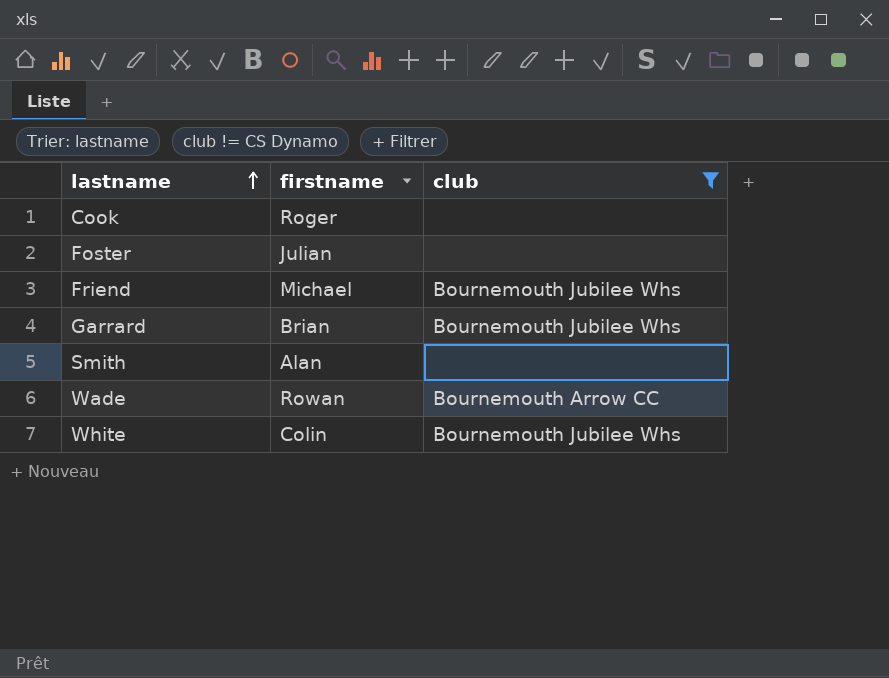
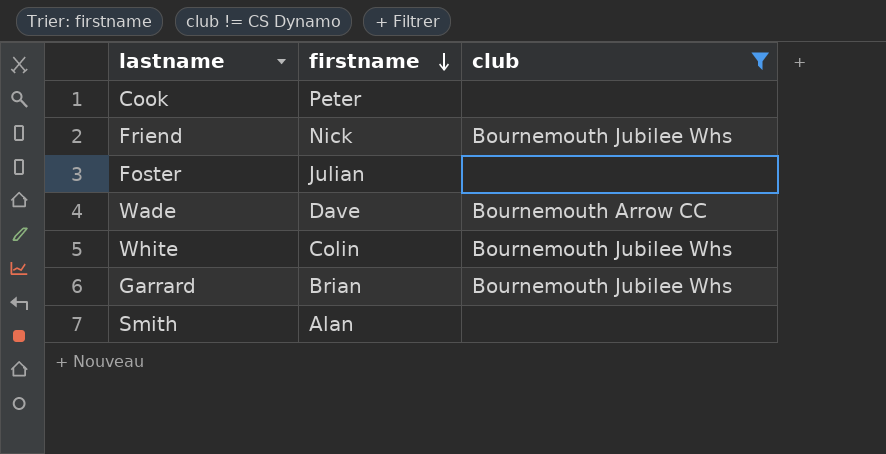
row order: lastname ascending -> firstname descending
Cook | firstname: Roger -> Peter
Friend | firstname: Michael -> Nick
Wade | firstname: Rowan -> Dave

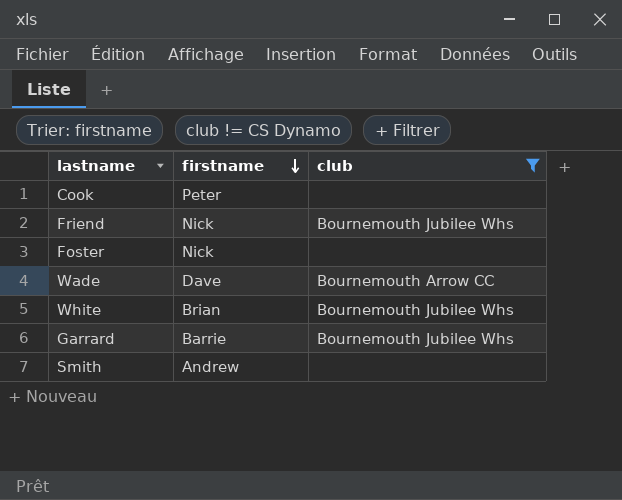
Foster | firstname: Julian -> Nick
White | firstname: Colin -> Brian
Garrard | firstname: Brian -> Barrie
Smith | firstname: Alan -> Andrew

